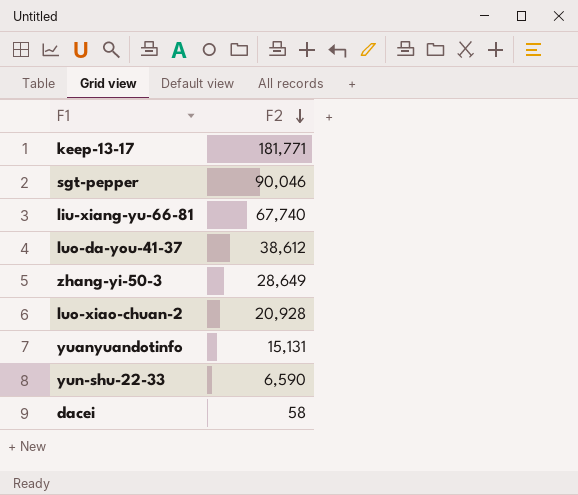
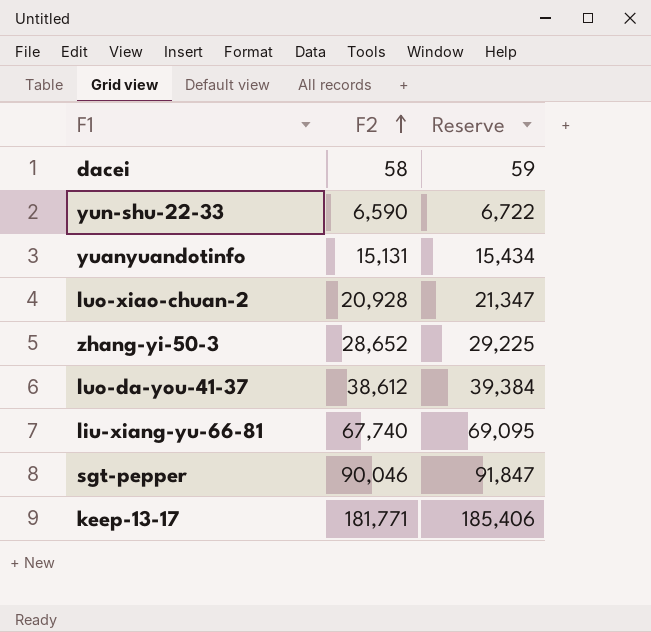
row order: F2 descending -> F2 ascending
column Reserve | formula: none -> [F2] * 1.02
zhang-yi-50-3 | F2: 28,649 -> 28,652

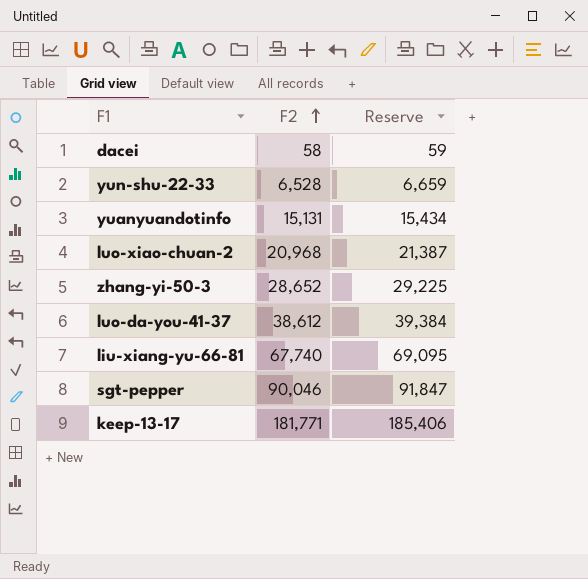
yun-shu-22-33 | F2: 6,590 -> 6,528
yun-shu-22-33 | Reserve: 6,722 -> 6,659
luo-xiao-chuan-2 | F2: 20,928 -> 20,968
luo-xiao-chuan-2 | Reserve: 21,347 -> 21,387

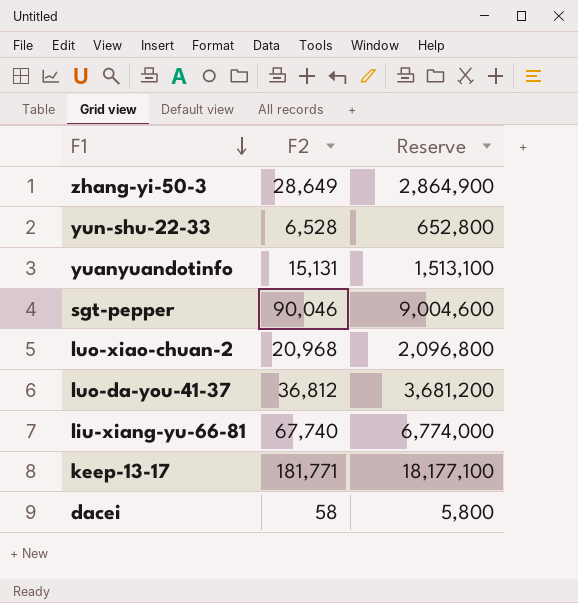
row order: F2 ascending -> F1 descending
column Reserve | formula: [F2] * 1.02 -> [F2] * 100
zhang-yi-50-3 | F2: 28,652 -> 28,649
luo-da-you-41-37 | F2: 38,612 -> 36,812

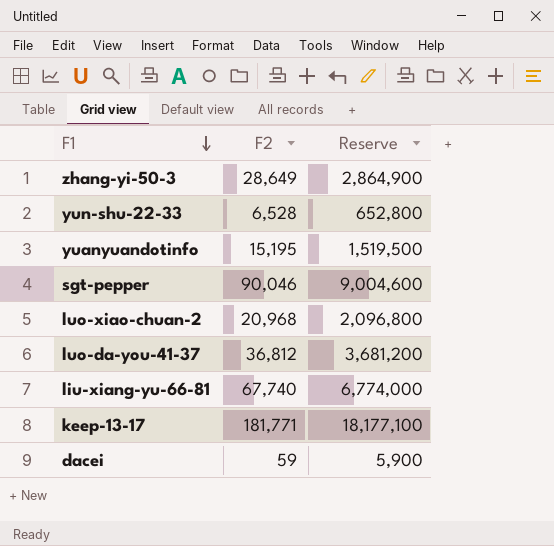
yuanyuandotinfo | F2: 15,131 -> 15,195
yuanyuandotinfo | Reserve: 1,513,100 -> 1,519,500
dacei | F2: 58 -> 59
dacei | Reserve: 5,800 -> 5,900

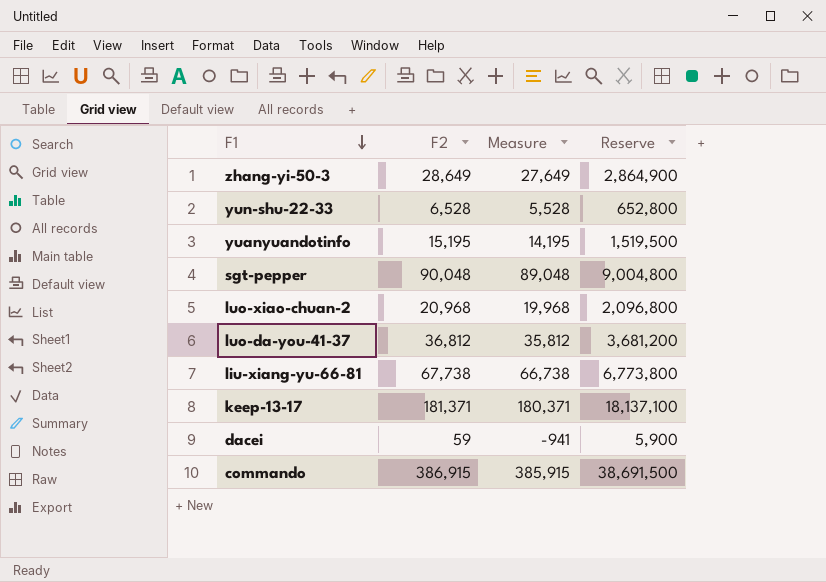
column Measure | formula: none -> [F2] - 1000
sgt-pepper | F2: 90,046 -> 90,048
sgt-pepper | Reserve: 9,004,600 -> 9,004,800
liu-xiang-yu-66-81 | F2: 67,740 -> 67,738
liu-xiang-yu-66-81 | Reserve: 6,774,000 -> 6,773,800
keep-13-17 | F2: 181,771 -> 181,371
keep-13-17 | Reserve: 18,177,100 -> 18,137,100
row commando: none -> 386,915 | 385,915 | 38,691,500

